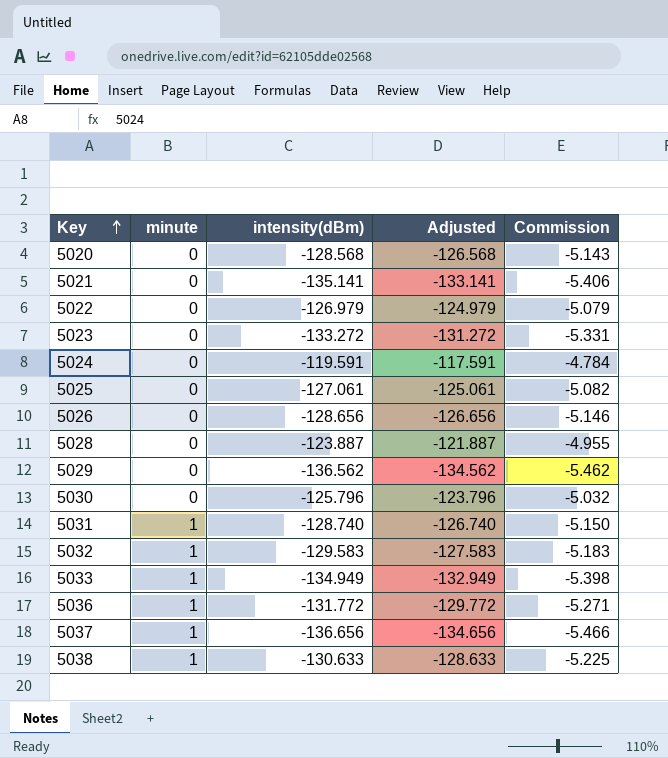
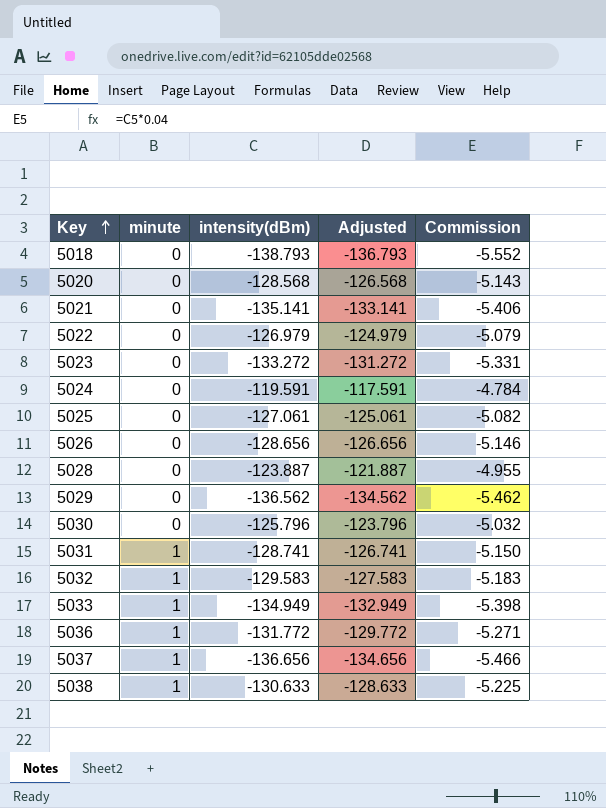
row 5018: none -> 0 | -138.793 | -136.793 | -5.552
5031 | intensity(dBm): -128.740 -> -128.741
5031 | Adjusted: -126.740 -> -126.741

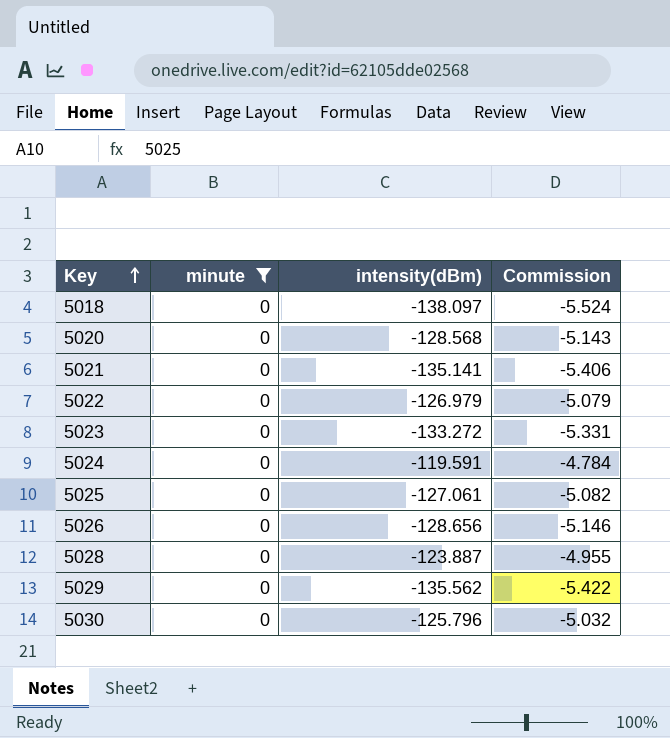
filter: none -> minute = 0
column Adjusted | formula: [intensity(dBm)] + 2 -> none
5018 | intensity(dBm): -138.793 -> -138.097
5018 | Commission: -5.552 -> -5.524
5029 | intensity(dBm): -136.562 -> -135.562
5029 | Commission: -5.462 -> -5.422

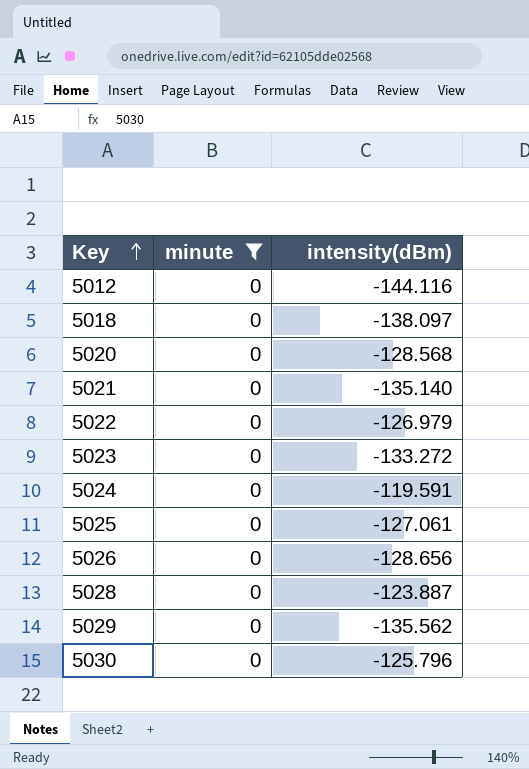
column Commission | formula: [intensity(dBm)] * 0.04 -> none
row 5012: none -> 0 | -144.116
5021 | intensity(dBm): -135.141 -> -135.140

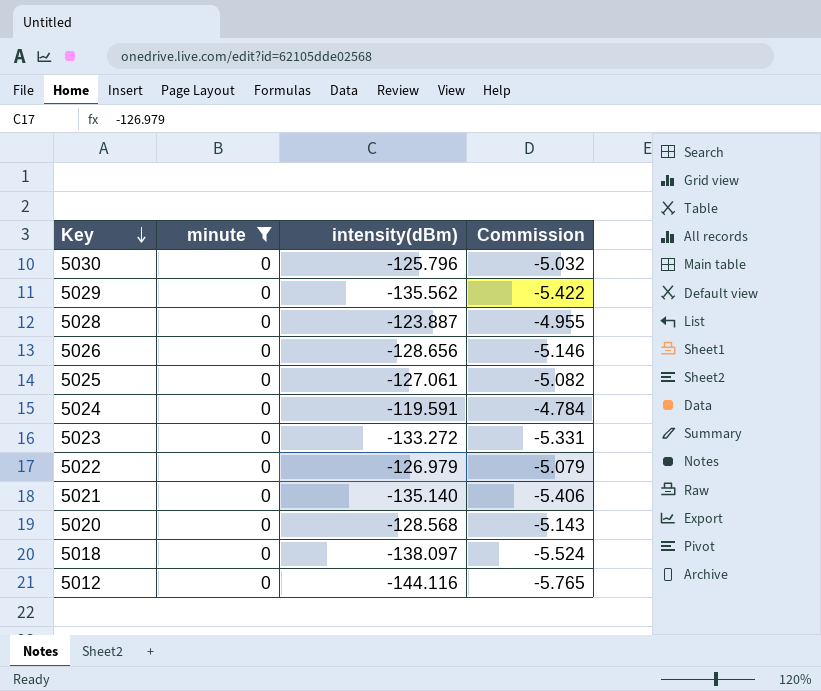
row order: Key ascending -> Key descending
column Commission | formula: none -> [intensity(dBm)] * 0.04

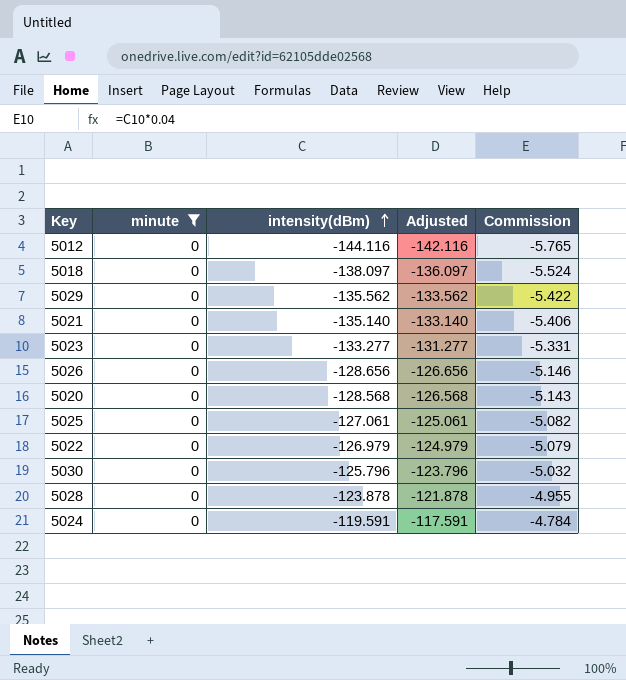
row order: Key descending -> intensity(dBm) ascending
column Adjusted | formula: none -> [intensity(dBm)] + 2
5023 | intensity(dBm): -133.272 -> -133.277
5028 | intensity(dBm): -123.887 -> -123.878

